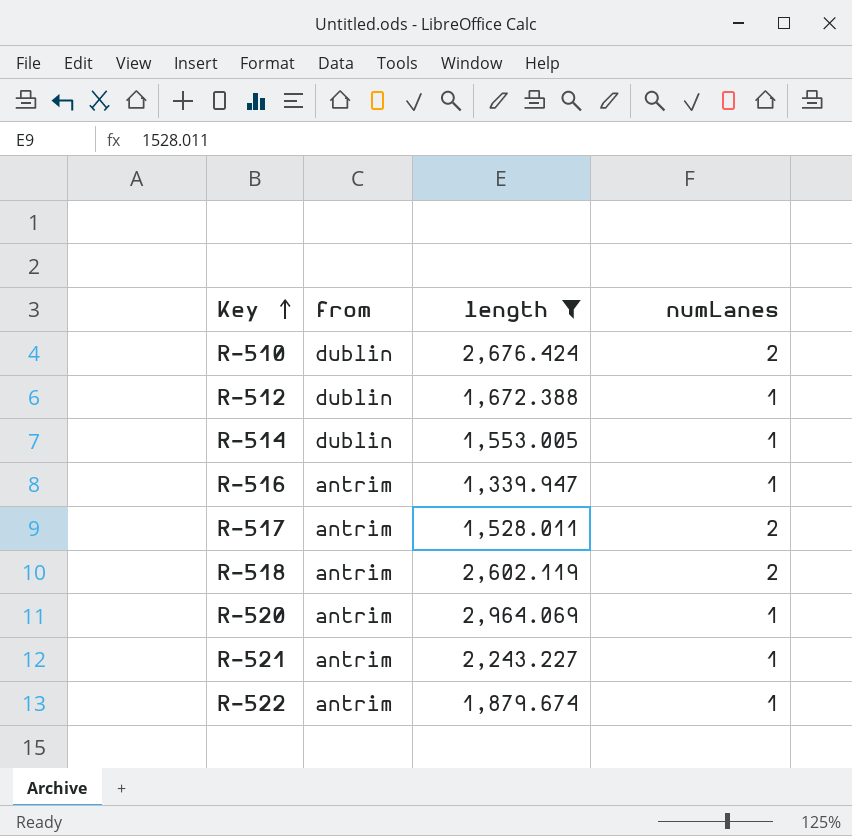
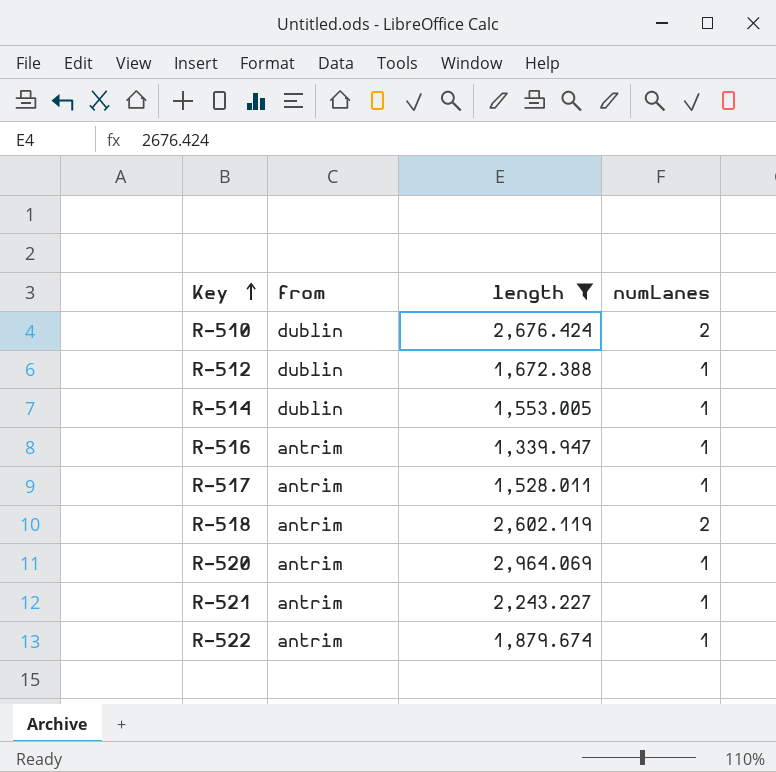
R-517 | numLanes: 2 -> 1

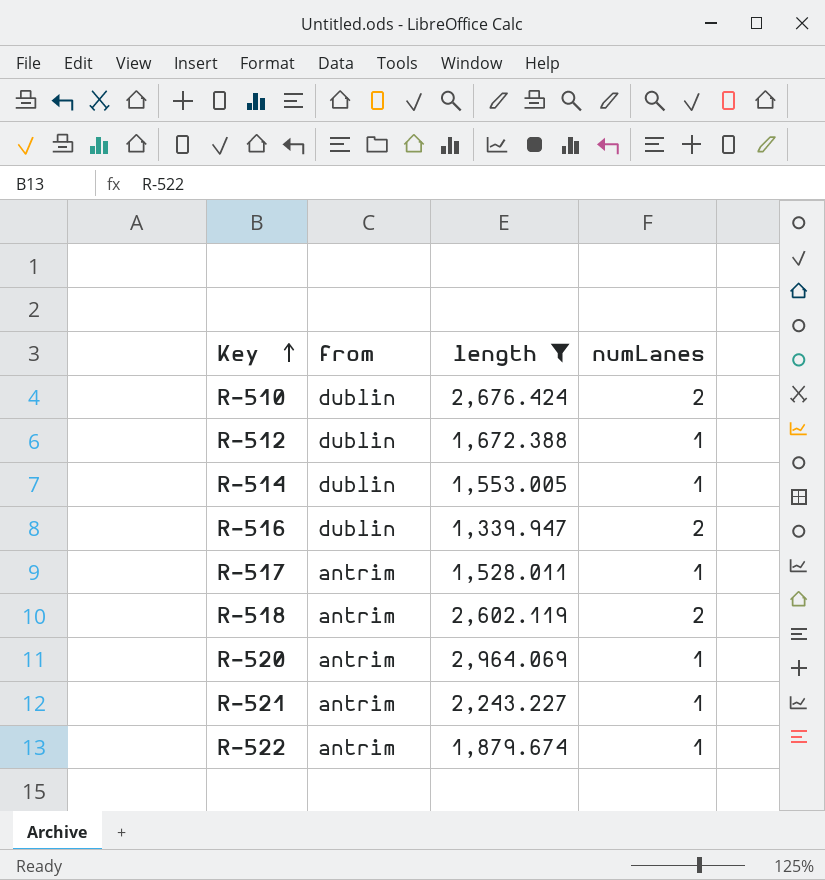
R-516 | from: antrim -> dublin
R-516 | numLanes: 1 -> 2

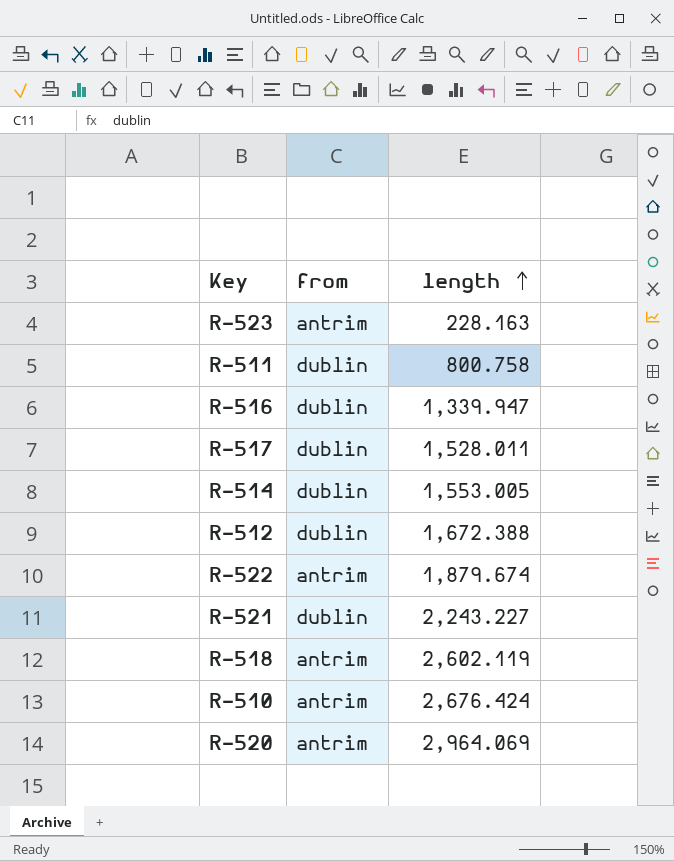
filter: length >= 1,339.947 -> none
row order: Key ascending -> length ascending
column numLanes | position: 4 -> none
R-517 | from: antrim -> dublin
R-521 | from: antrim -> dublin
R-510 | from: dublin -> antrim

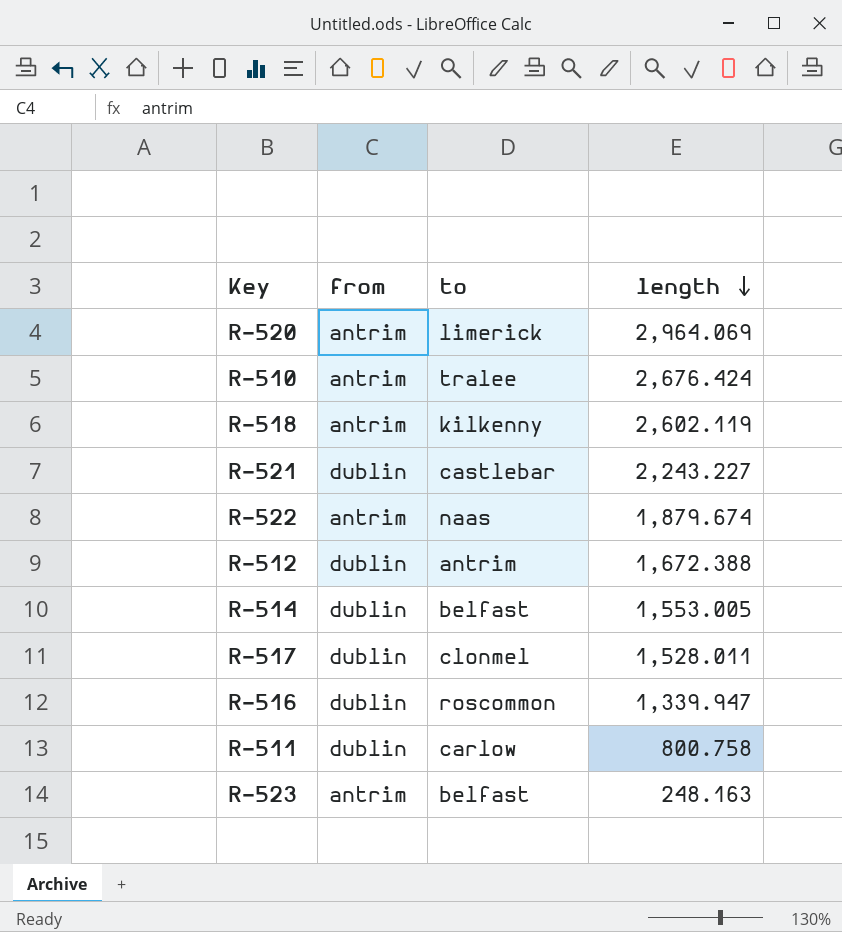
row order: length ascending -> length descending
column to | position: none -> 3
R-523 | length: 228.163 -> 248.163

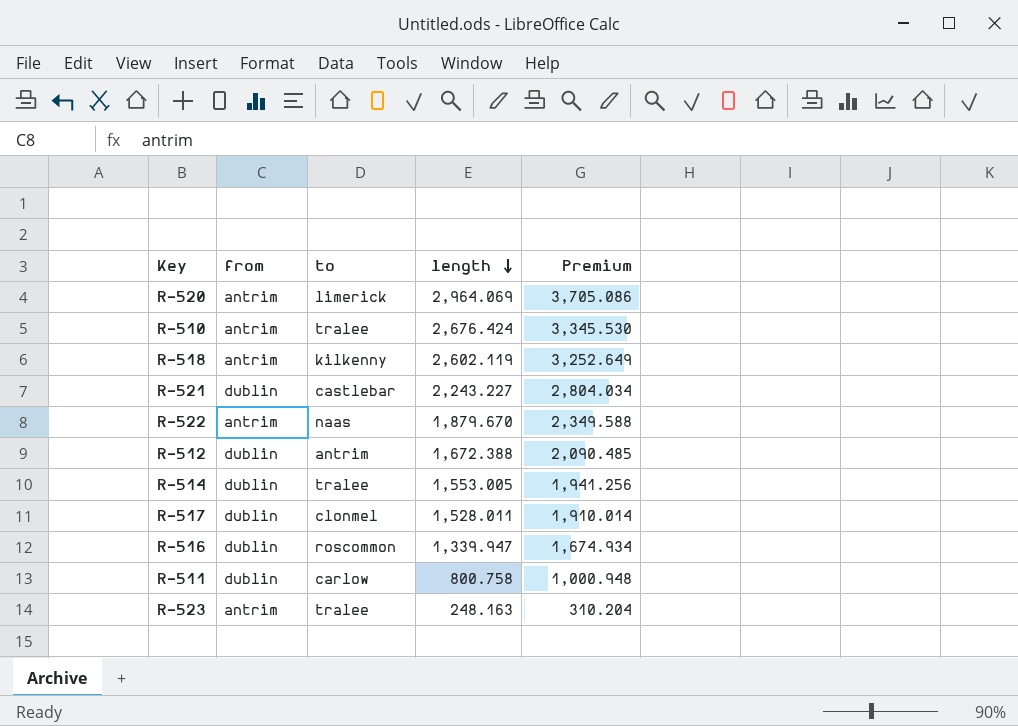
column Premium | formula: none -> [length] * 1.25
R-522 | length: 1,879.674 -> 1,879.670
R-514 | to: belfast -> tralee
R-523 | to: belfast -> tralee

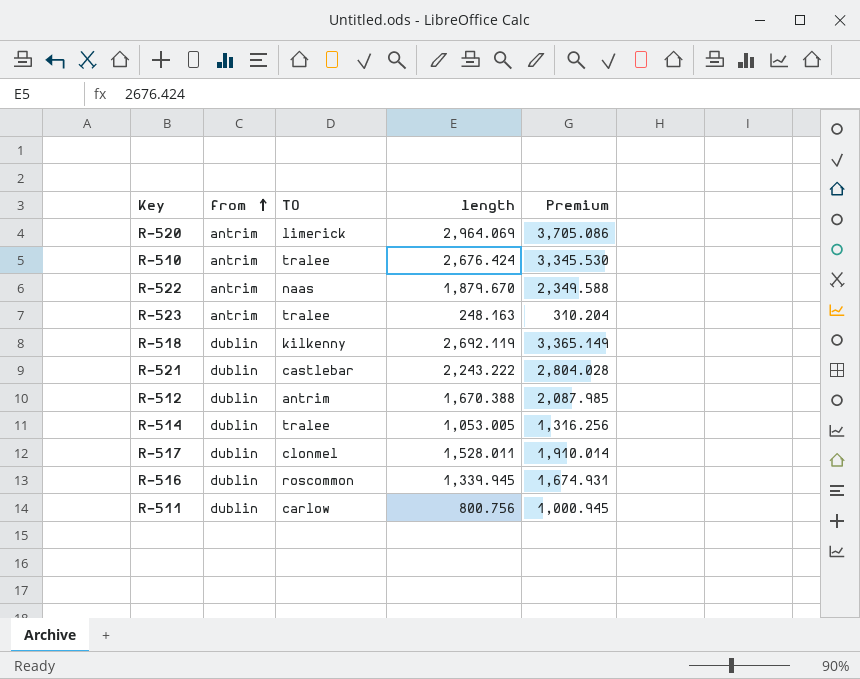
row order: length descending -> from ascending
column name: to -> TO
R-518 | from: antrim -> dublin
R-518 | length: 2,602.119 -> 2,692.119
R-518 | Premium: 3,252.649 -> 3,365.149
R-521 | length: 2,243.227 -> 2,243.222
R-521 | Premium: 2,804.034 -> 2,804.028
R-512 | length: 1,672.388 -> 1,670.388
R-512 | Premium: 2,090.485 -> 2,087.985
R-514 | length: 1,553.005 -> 1,053.005
R-514 | Premium: 1,941.256 -> 1,316.256
R-516 | length: 1,339.947 -> 1,339.945
R-516 | Premium: 1,674.934 -> 1,674.931
R-511 | length: 800.758 -> 800.756
R-511 | Premium: 1,000.948 -> 1,000.945

